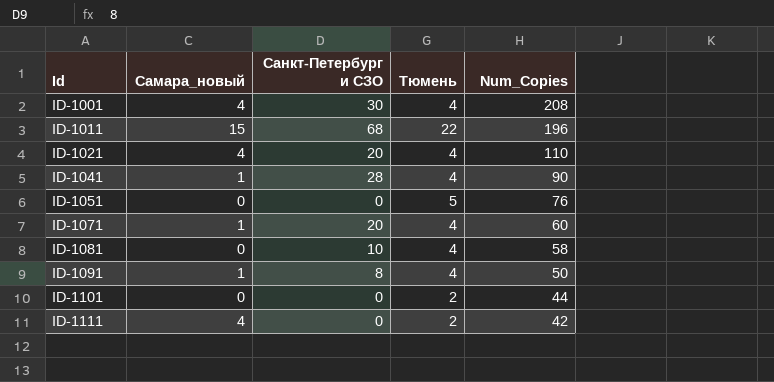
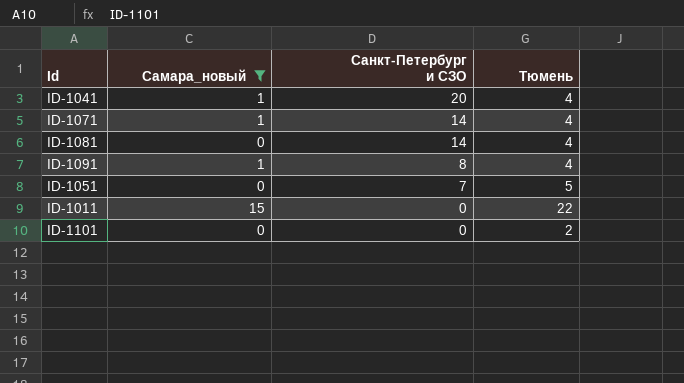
filter: none -> Самара_новый != 4
row order: Id ascending -> Санкт-Петербург и СЗО descending
column Num_Copies | position: 5 -> none
ID-1041 | Санкт-Петербург и СЗО: 28 -> 20
ID-1071 | Санкт-Петербург и СЗО: 20 -> 14
ID-1081 | Санкт-Петербург и СЗО: 10 -> 14
ID-1051 | Санкт-Петербург и СЗО: 0 -> 7
ID-1011 | Санкт-Петербург и СЗО: 68 -> 0

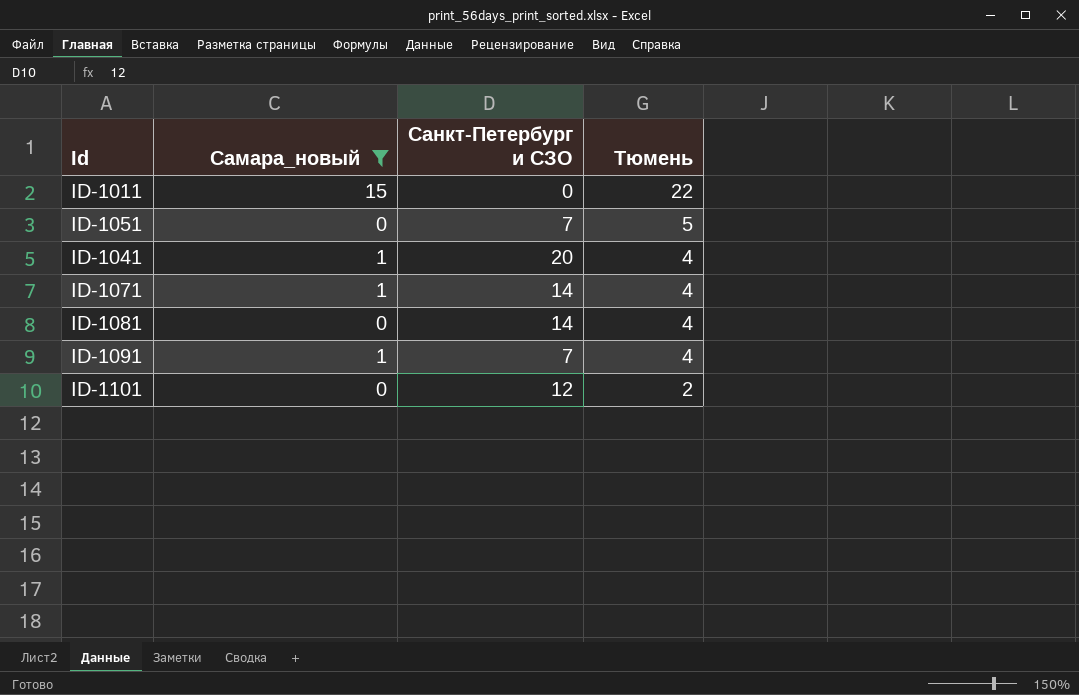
row order: Санкт-Петербург и СЗО descending -> Тюмень descending
ID-1091 | Санкт-Петербург и СЗО: 8 -> 7
ID-1101 | Санкт-Петербург и СЗО: 0 -> 12

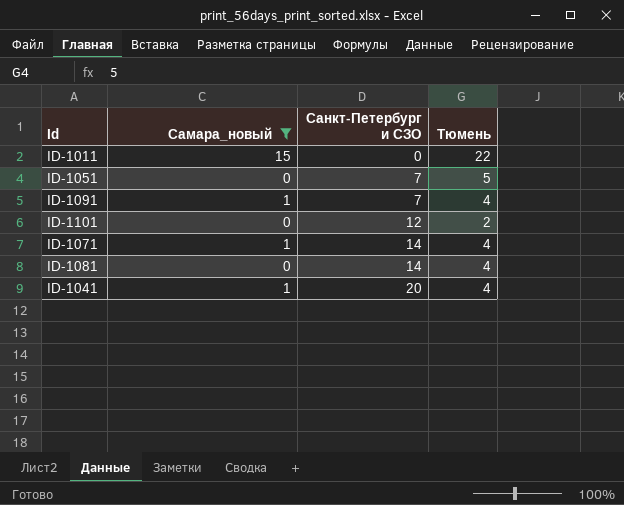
row order: Тюмень descending -> Санкт-Петербург и СЗО ascending

